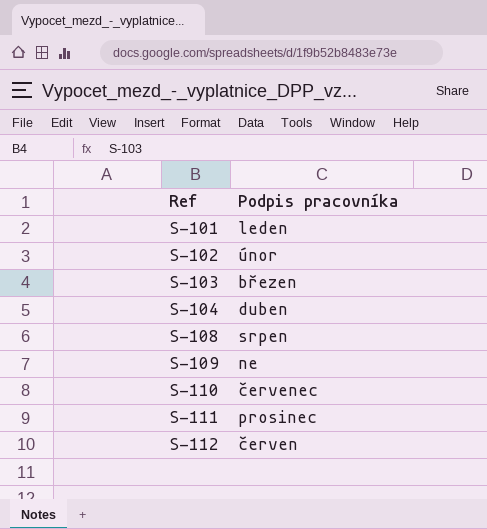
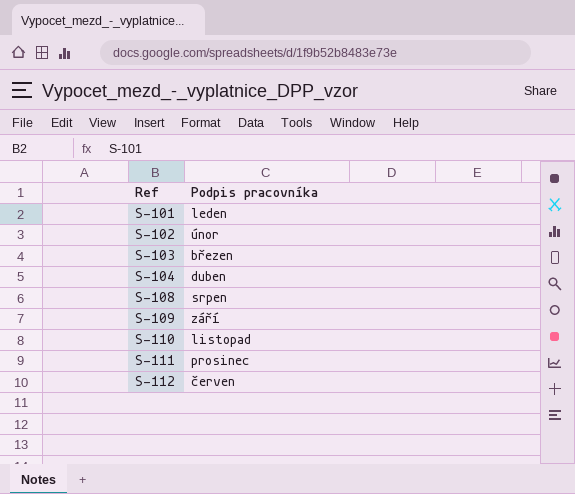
S-109 | Podpis pracovníka: ne -> září
S-110 | Podpis pracovníka: červenec -> listopad

